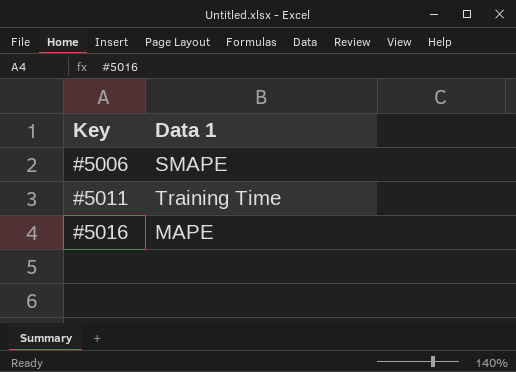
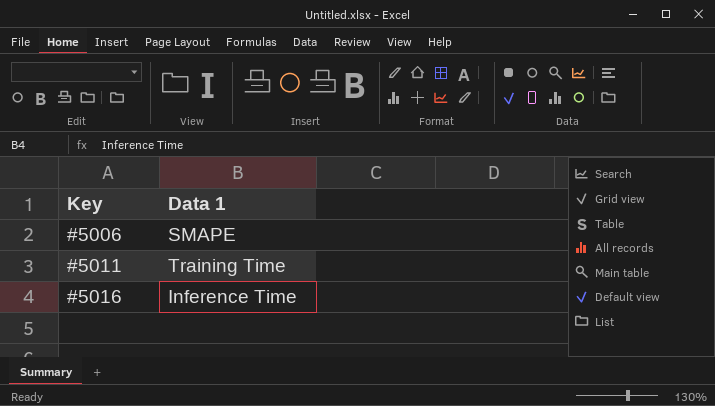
#5016 | Data 1: MAPE -> Inference Time

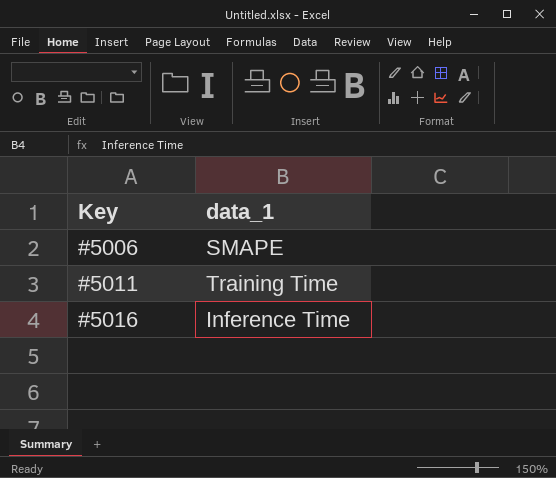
column name: Data 1 -> data_1

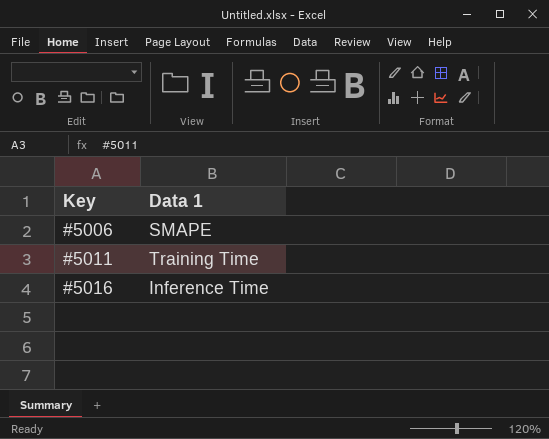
column name: data_1 -> Data 1

